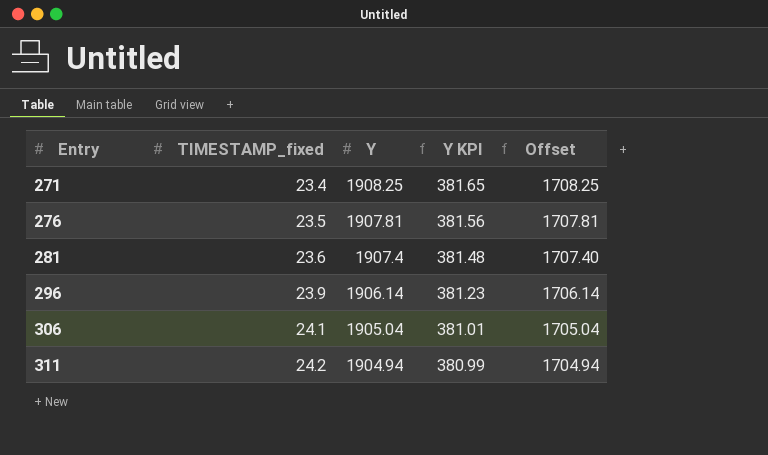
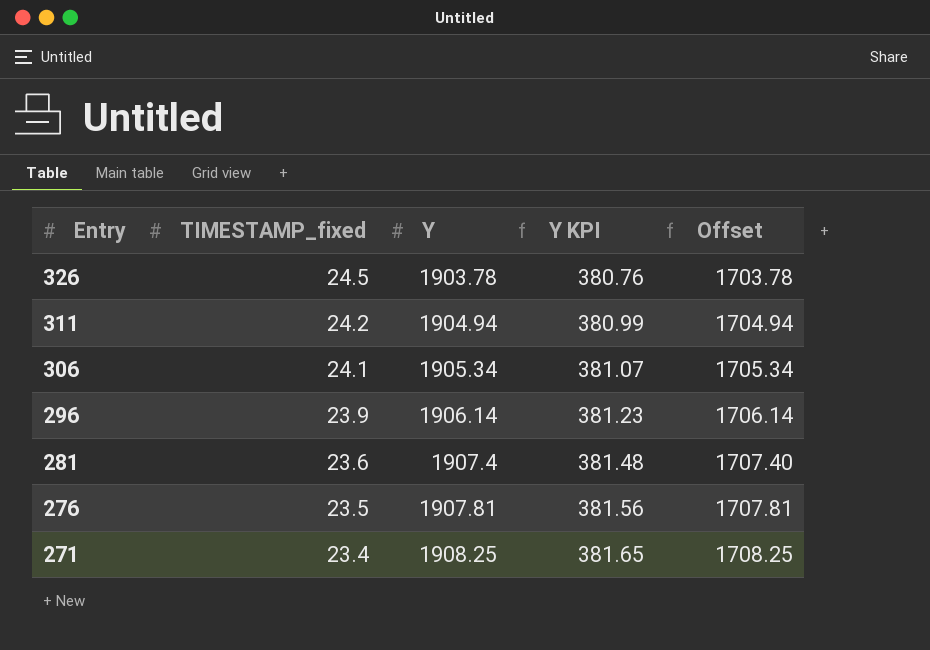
row order: Entry ascending -> Entry descending
row 326: none -> 24.5 | 1903.78 | 380.76 | 1703.78
306 | Y: 1905.04 -> 1905.34
306 | Y KPI: 381.01 -> 381.07
306 | Offset: 1705.04 -> 1705.34

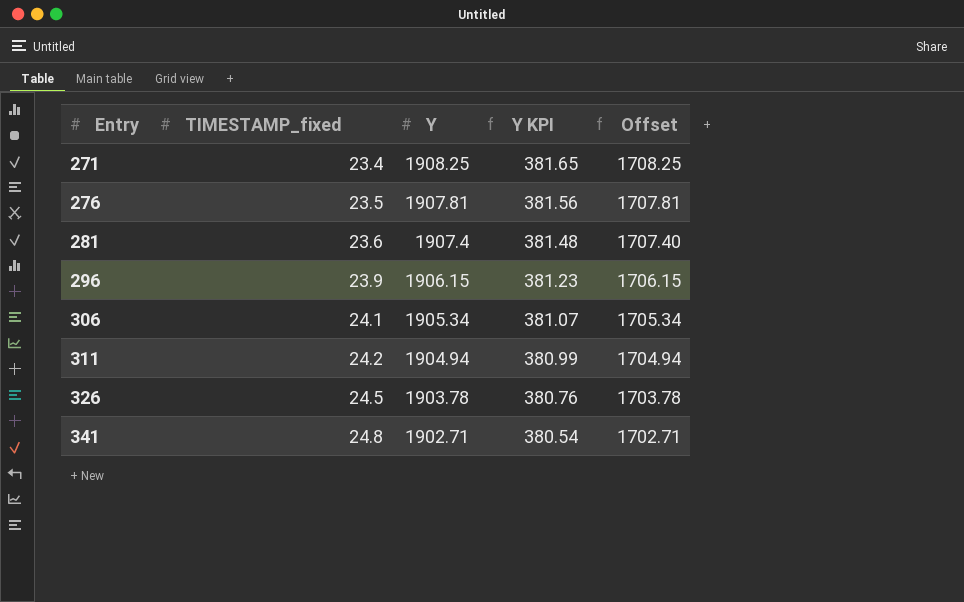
row order: Entry descending -> Entry ascending
296 | Y: 1906.14 -> 1906.15
296 | Offset: 1706.14 -> 1706.15
row 341: none -> 24.8 | 1902.71 | 380.54 | 1702.71

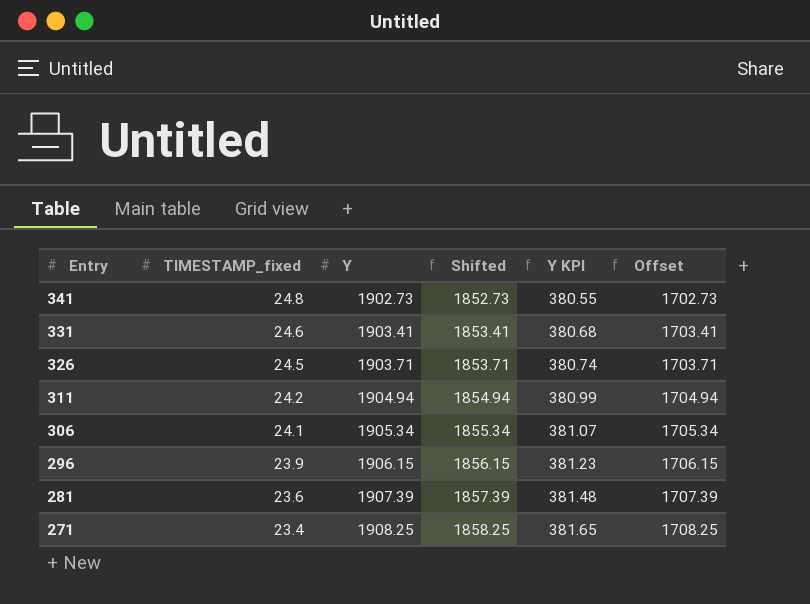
row order: Entry ascending -> Entry descending
column Shifted | formula: none -> [Y] - 50
row 276: 23.5 | 1907.81 | 381.56 | 1707.81 -> none
341 | Y: 1902.71 -> 1902.73
341 | Y KPI: 380.54 -> 380.55
341 | Offset: 1702.71 -> 1702.73
row 331: none -> 24.6 | 1903.41 | 1853.41 | 380.68 | 1703.41
326 | Y: 1903.78 -> 1903.71
326 | Y KPI: 380.76 -> 380.74
326 | Offset: 1703.78 -> 1703.71
281 | Y: 1907.4 -> 1907.39
281 | Offset: 1707.40 -> 1707.39

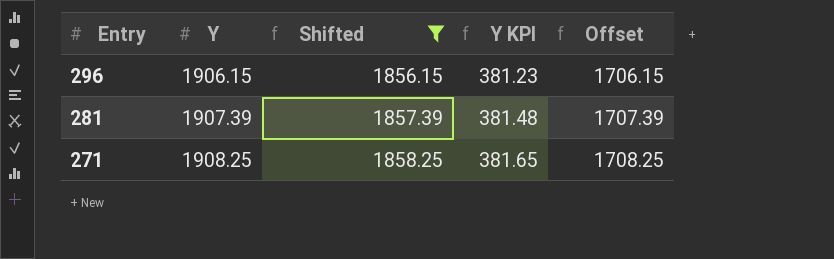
filter: none -> Shifted >= 1856.15
column TIMESTAMP_fixed | position: 2 -> none

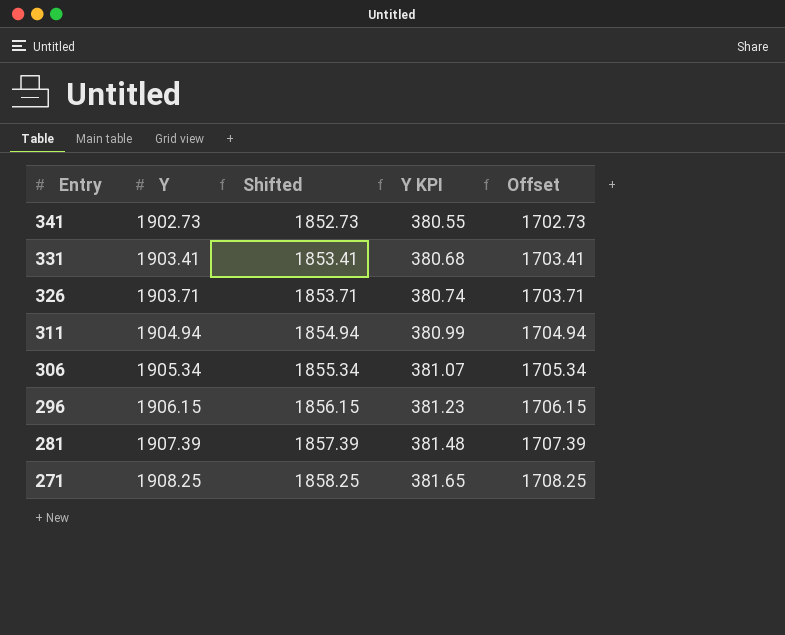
filter: Shifted >= 1856.15 -> none

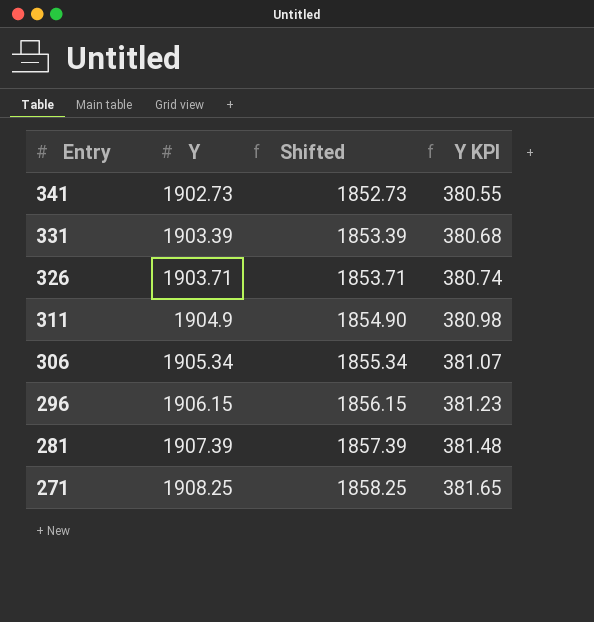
column Offset | formula: [Y] - 200 -> none
331 | Y: 1903.41 -> 1903.39
331 | Shifted: 1853.41 -> 1853.39
311 | Y: 1904.94 -> 1904.9
311 | Shifted: 1854.94 -> 1854.90
311 | Y KPI: 380.99 -> 380.98

